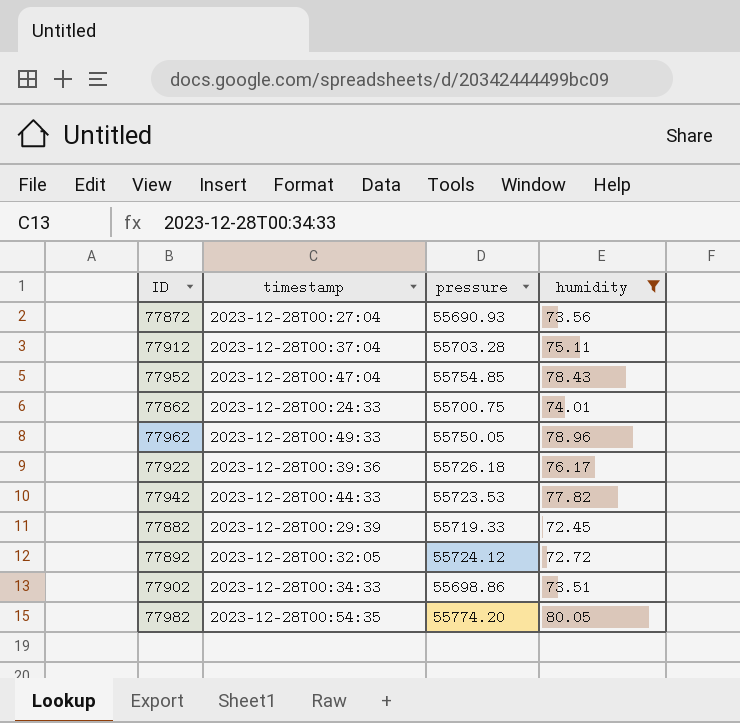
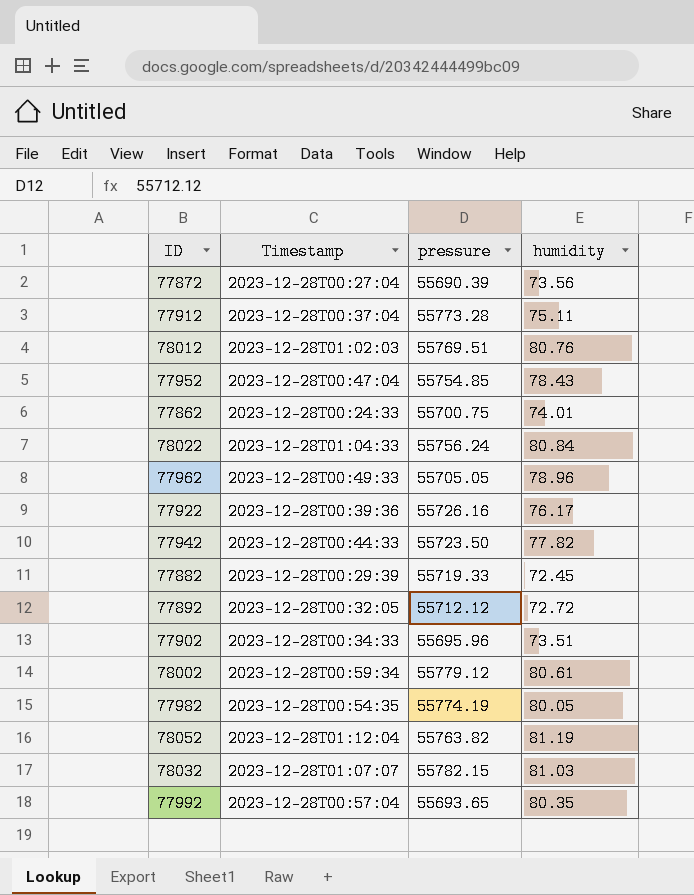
filter: humidity <= 80.05 -> none
column name: timestamp -> Timestamp
77872 | pressure: 55690.93 -> 55690.39
77912 | pressure: 55703.28 -> 55773.28
77962 | pressure: 55750.05 -> 55705.05
77922 | pressure: 55726.18 -> 55726.16
77942 | pressure: 55723.53 -> 55723.50
77892 | pressure: 55724.12 -> 55712.12
77902 | pressure: 55698.86 -> 55695.96
77982 | pressure: 55774.20 -> 55774.19

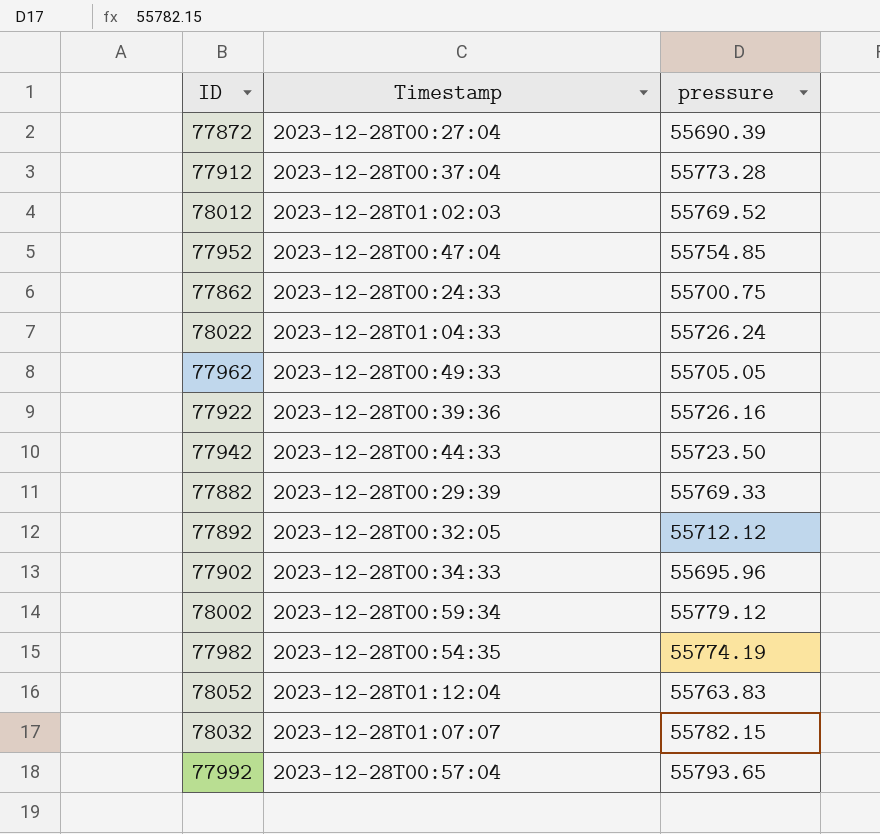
column humidity | position: 4 -> none
78012 | pressure: 55769.51 -> 55769.52
78022 | pressure: 55756.24 -> 55726.24
77882 | pressure: 55719.33 -> 55769.33
78052 | pressure: 55763.82 -> 55763.83
77992 | pressure: 55693.65 -> 55793.65

